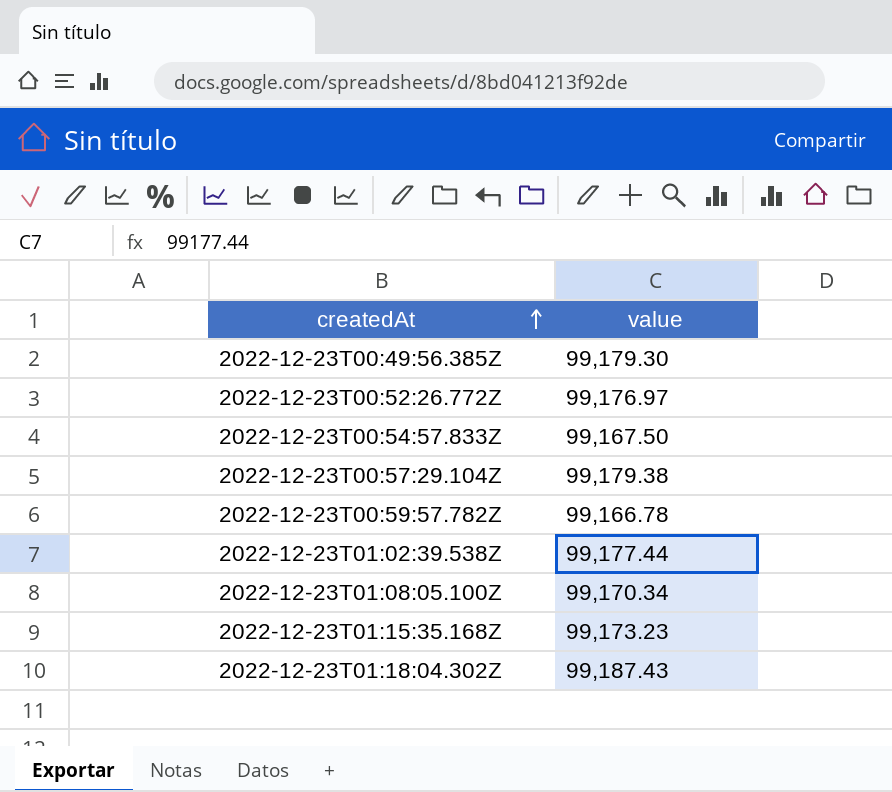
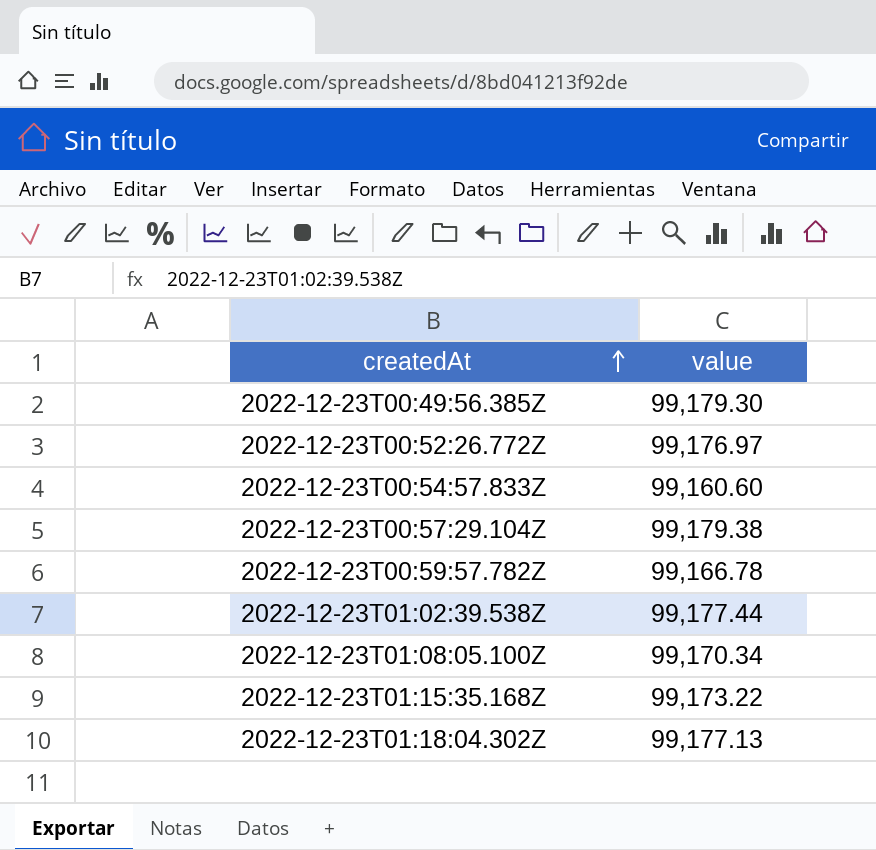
2022-12-23T00:54:57.833Z | value: 99,167.50 -> 99,160.60
2022-12-23T01:15:35.168Z | value: 99,173.23 -> 99,173.22
2022-12-23T01:18:04.302Z | value: 99,187.43 -> 99,177.13

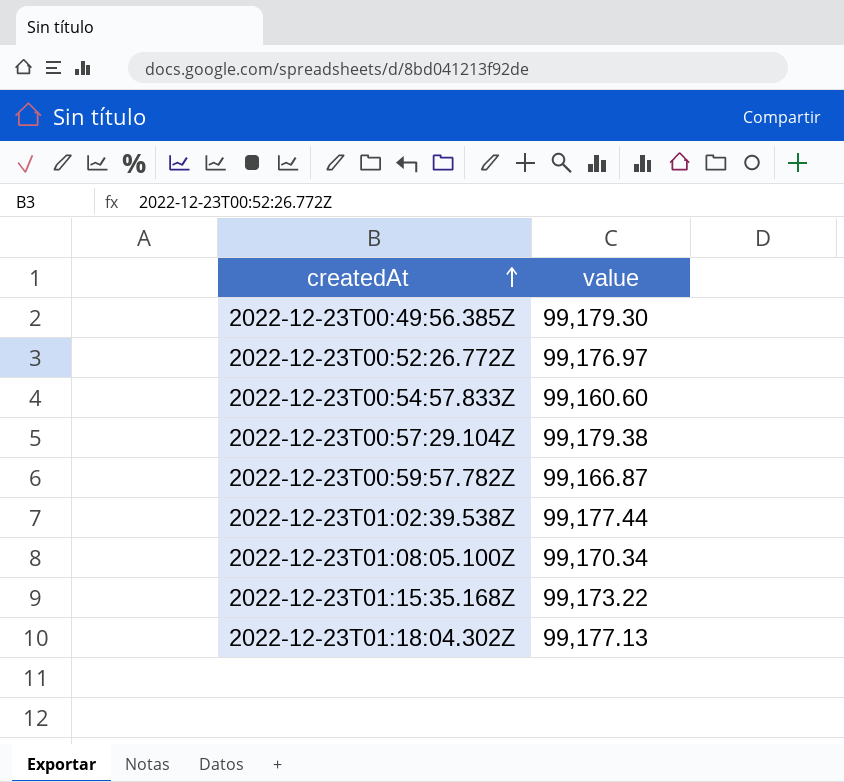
2022-12-23T00:59:57.782Z | value: 99,166.78 -> 99,166.87

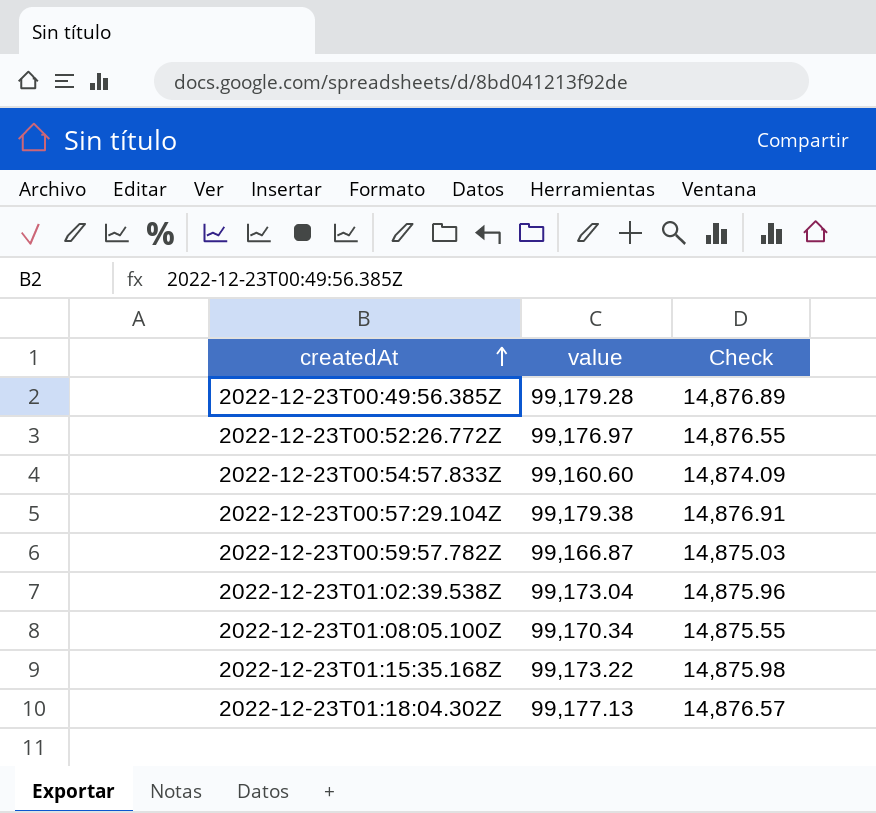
column Check | formula: none -> [value] * 0.15
2022-12-23T00:49:56.385Z | value: 99,179.30 -> 99,179.28
2022-12-23T01:02:39.538Z | value: 99,177.44 -> 99,173.04

